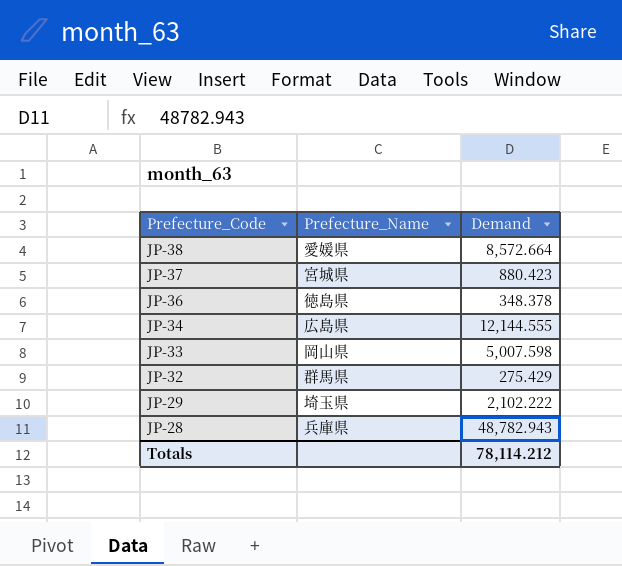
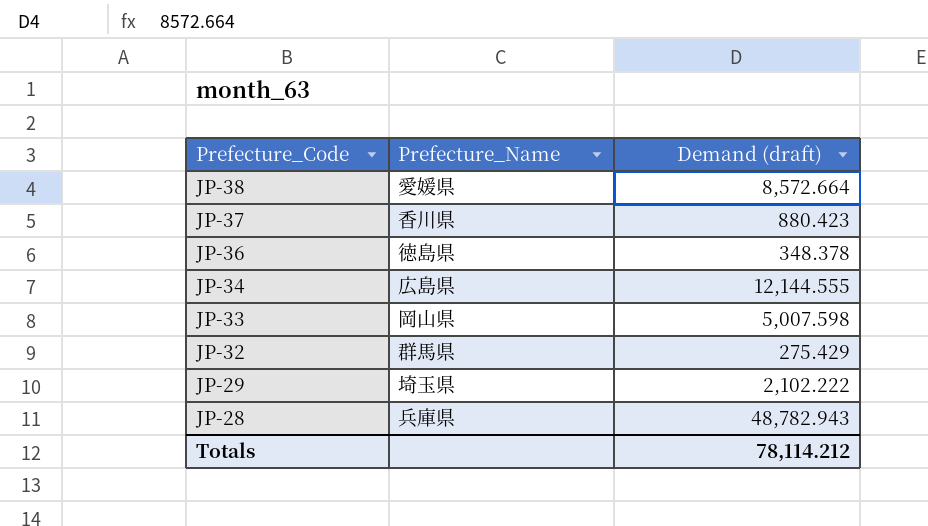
column name: Demand -> Demand (draft)
JP-37 | Prefecture_Name: 宮城県 -> 香川県

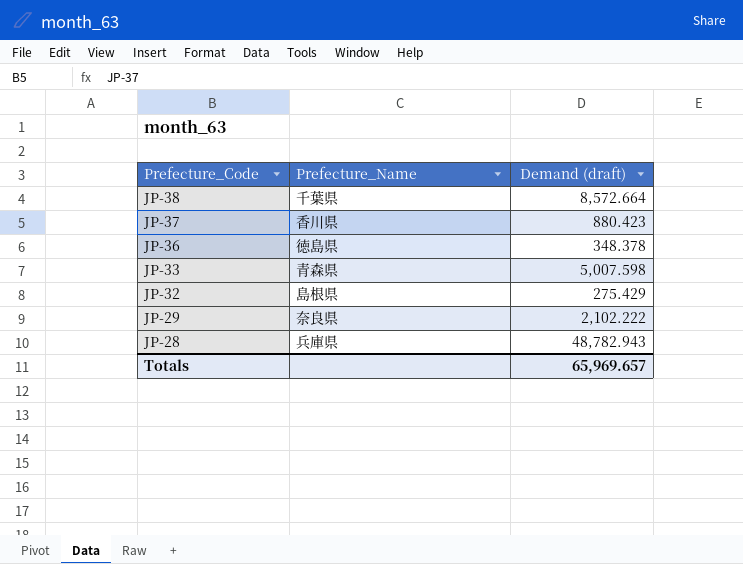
row JP-34: 広島県 | 12,144.555 -> none
JP-38 | Prefecture_Name: 愛媛県 -> 千葉県
JP-33 | Prefecture_Name: 岡山県 -> 青森県
JP-32 | Prefecture_Name: 群馬県 -> 島根県
JP-29 | Prefecture_Name: 埼玉県 -> 奈良県
Totals | Demand (draft): 78,114.212 -> 65,969.657

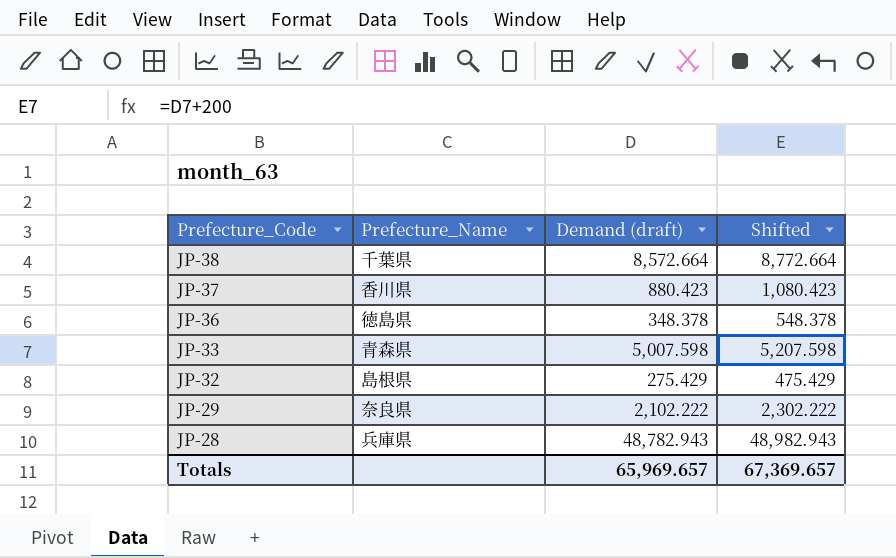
column Shifted | formula: none -> [Demand (draft)] + 200

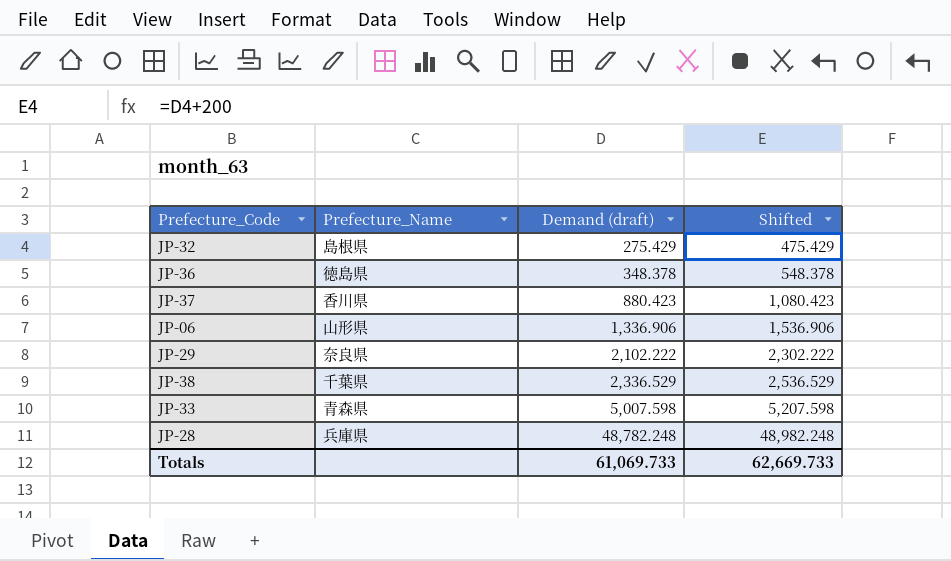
row order: Prefecture_Code descending -> Demand (draft) ascending
row JP-06: none -> 山形県 | 1,336.906 | 1,536.906
JP-38 | Demand (draft): 8,572.664 -> 2,336.529
JP-38 | Shifted: 8,772.664 -> 2,536.529
JP-28 | Demand (draft): 48,782.943 -> 48,782.248
JP-28 | Shifted: 48,982.943 -> 48,982.248
Totals | Demand (draft): 65,969.657 -> 61,069.733
Totals | Shifted: 67,369.657 -> 62,669.733

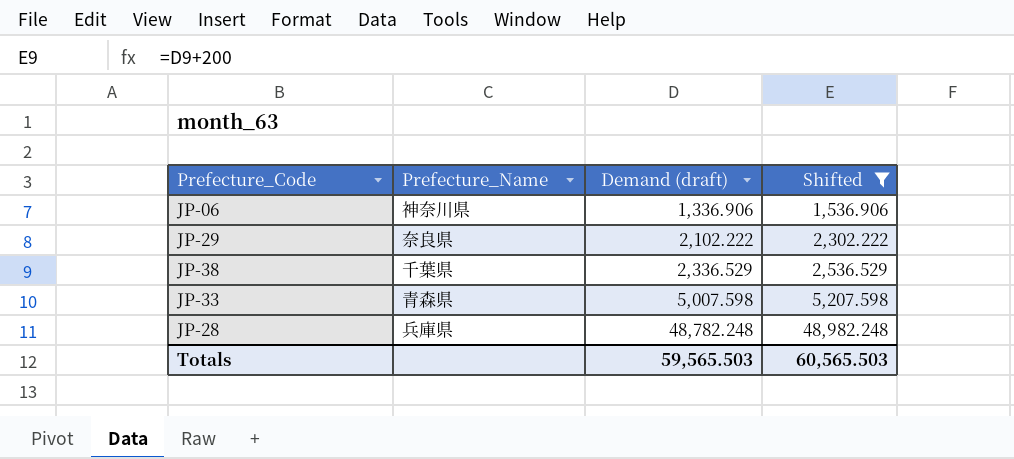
filter: none -> Shifted >= 1,536.906
JP-06 | Prefecture_Name: 山形県 -> 神奈川県
Totals | Demand (draft): 61,069.733 -> 59,565.503
Totals | Shifted: 62,669.733 -> 60,565.503

